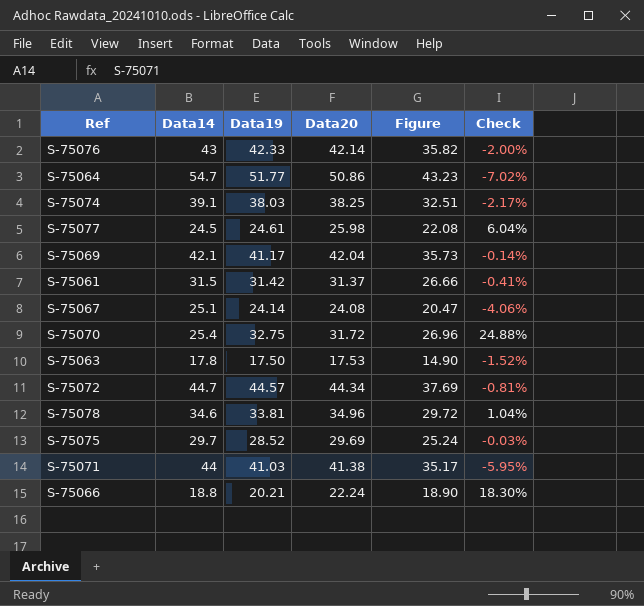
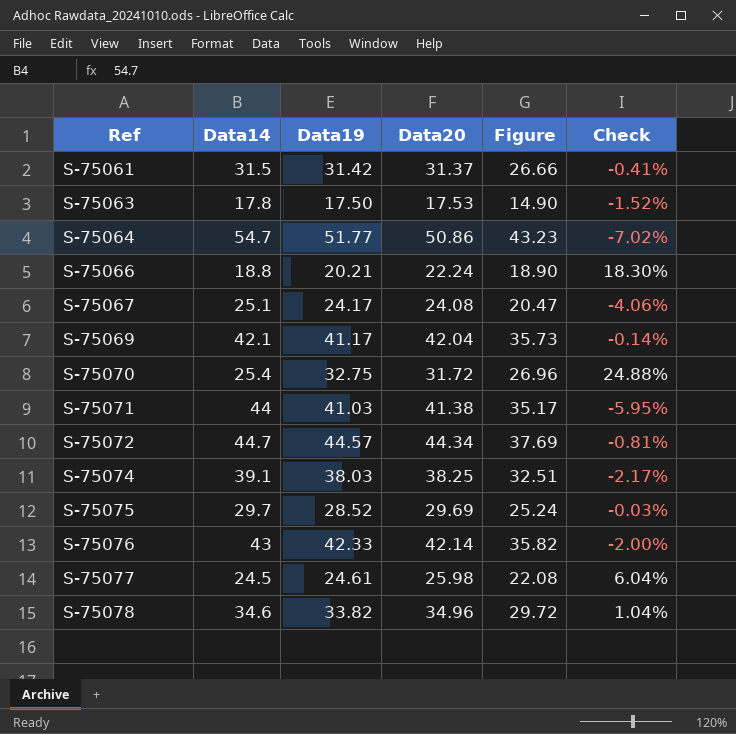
row order: none -> Ref ascending
S-75067 | Data19: 24.14 -> 24.17
S-75078 | Data19: 33.81 -> 33.82

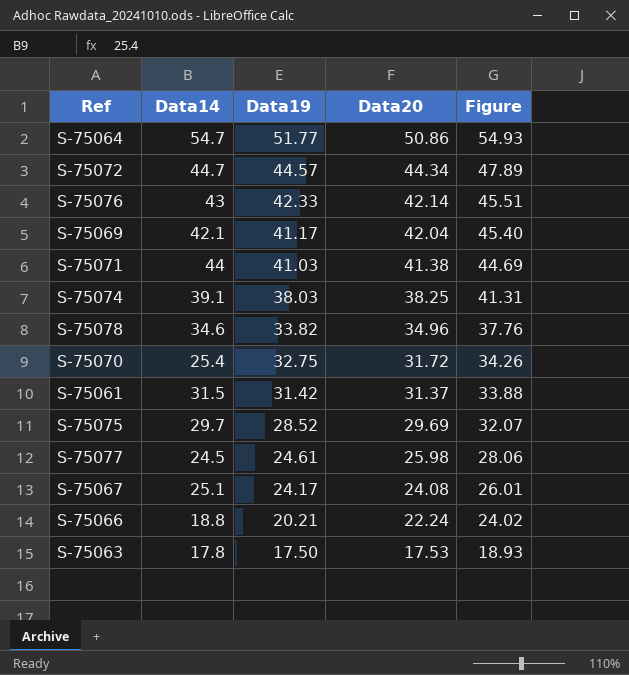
row order: Ref ascending -> Data19 descending
column Check | formula: ([Data20] - [Data14]) / [Data14] -> none
column Figure | formula: [Data20] * 0.85 -> [Data20] * 1.08

